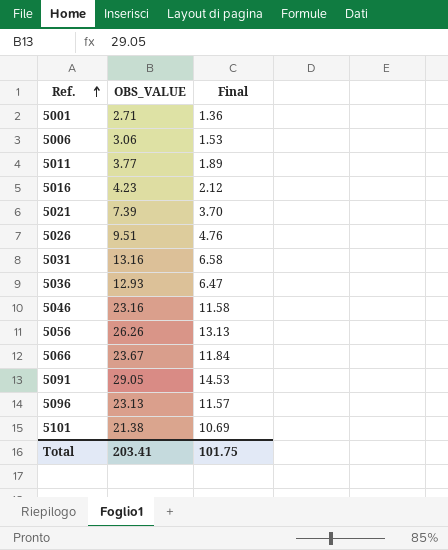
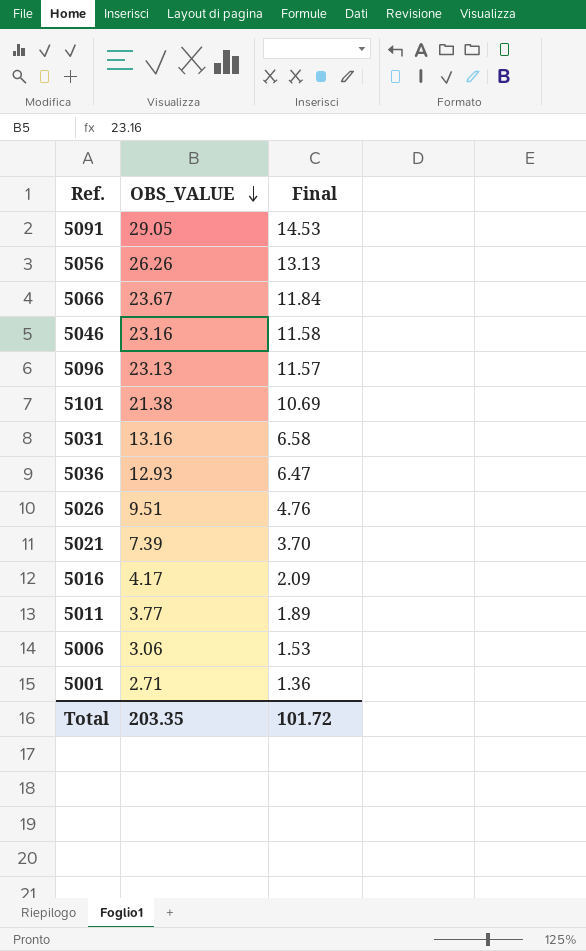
row order: Ref. ascending -> OBS_VALUE descending
5016 | OBS_VALUE: 4.23 -> 4.17
5016 | Final: 2.12 -> 2.09
Total | OBS_VALUE: 203.41 -> 203.35
Total | Final: 101.75 -> 101.72

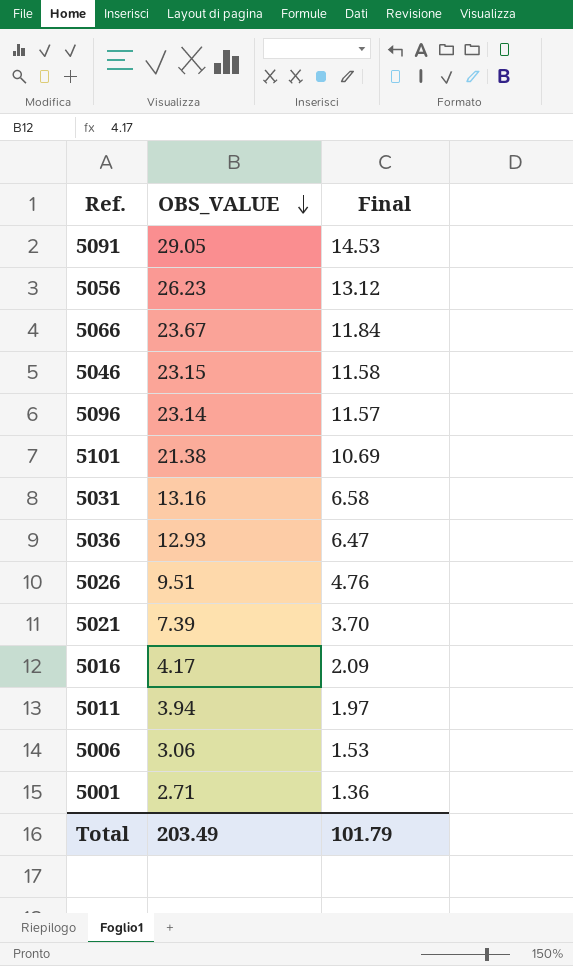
5056 | OBS_VALUE: 26.26 -> 26.23
5056 | Final: 13.13 -> 13.12
5046 | OBS_VALUE: 23.16 -> 23.15
5096 | OBS_VALUE: 23.13 -> 23.14
5011 | OBS_VALUE: 3.77 -> 3.94
5011 | Final: 1.89 -> 1.97
Total | OBS_VALUE: 203.35 -> 203.49
Total | Final: 101.72 -> 101.79

